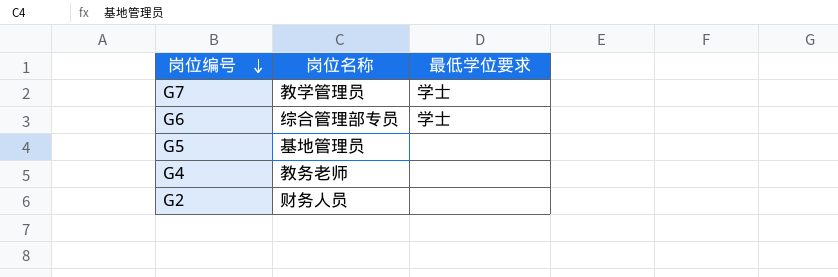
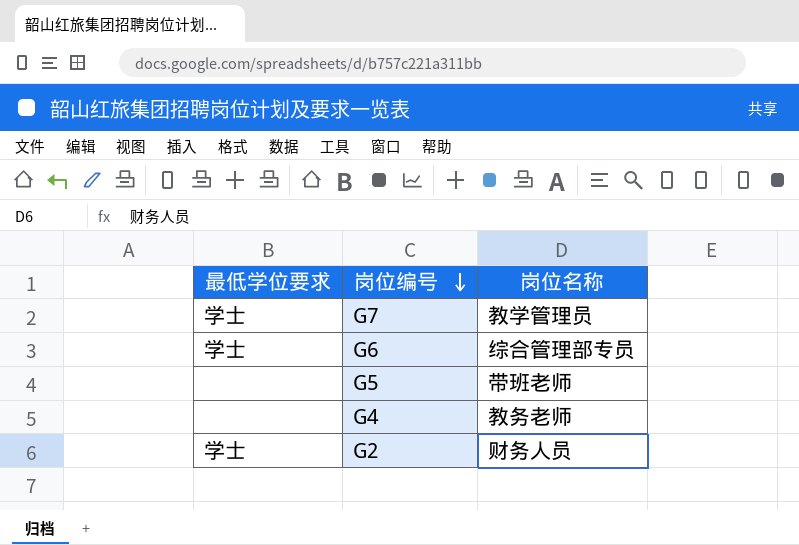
column 最低学位要求 | position: 3 -> 1
G5 | 岗位名称: 基地管理员 -> 带班老师
G2 | 最低学位要求: none -> 学士

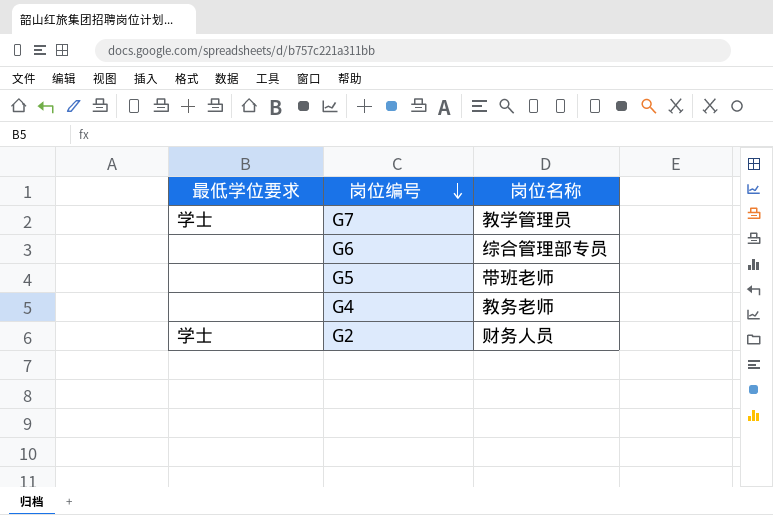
G6 | 最低学位要求: 学士 -> none

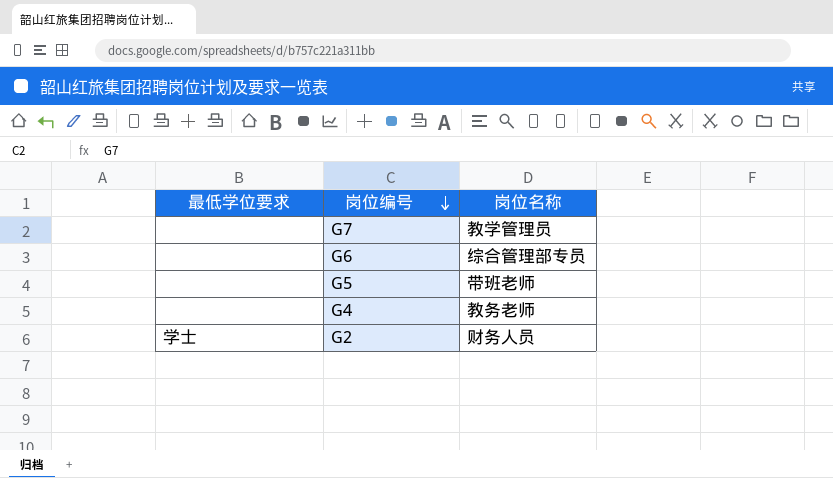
G7 | 最低学位要求: 学士 -> none

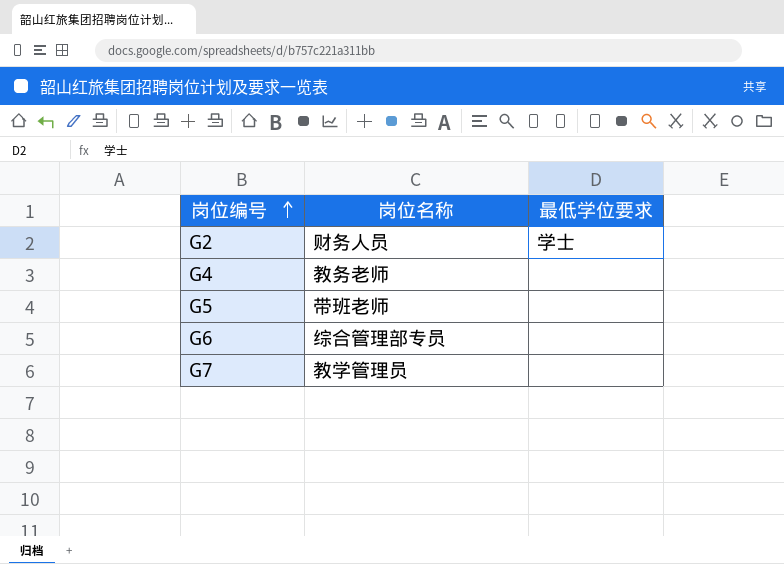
row order: 岗位编号 descending -> 岗位编号 ascending
column 最低学位要求 | position: 1 -> 3

